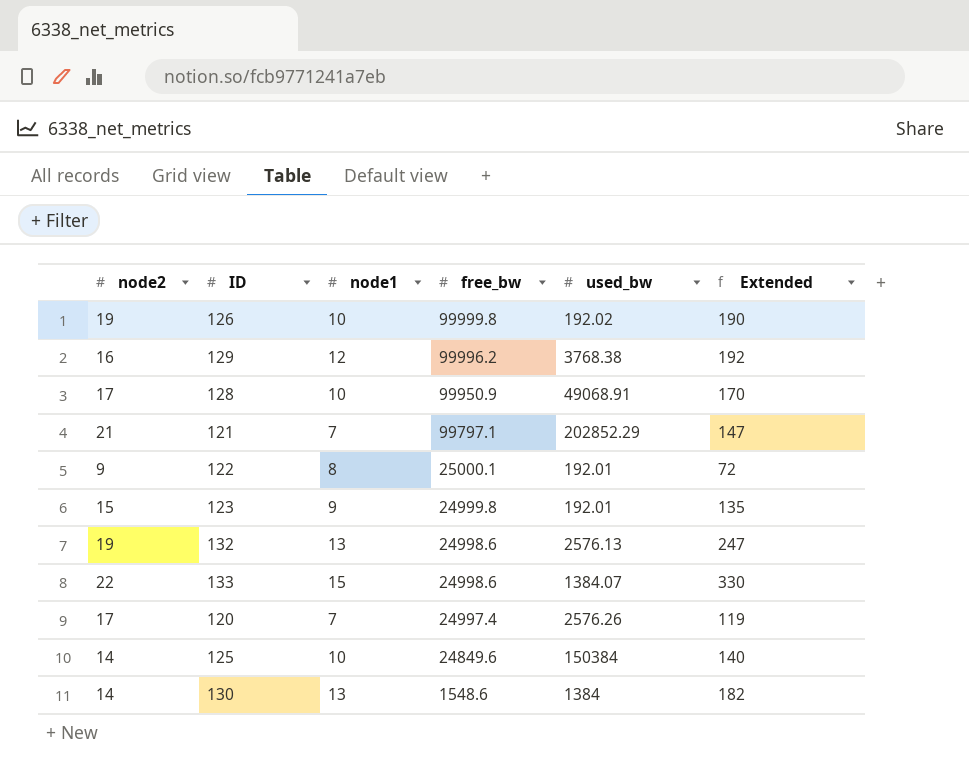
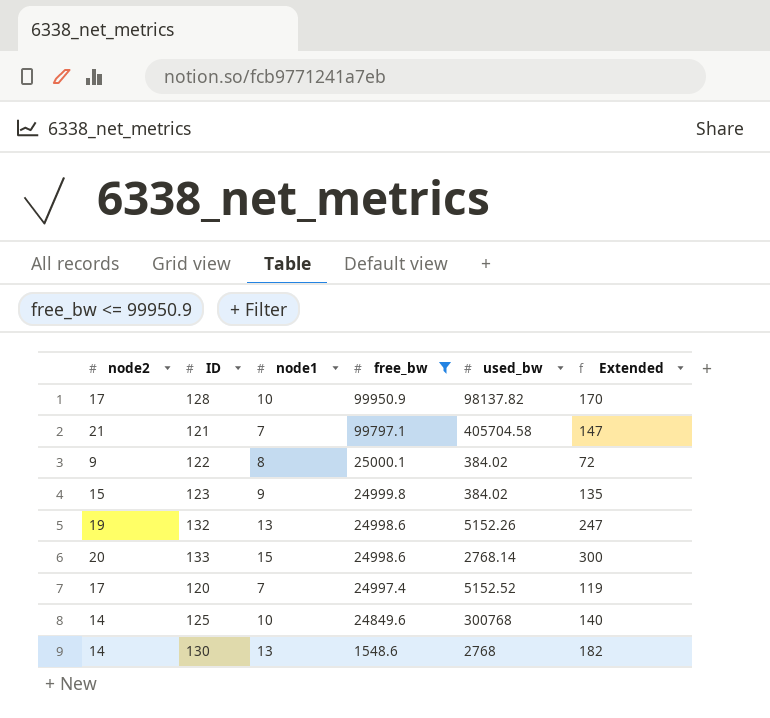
filter: none -> free_bw <= 99950.9
128 | used_bw: 49068.91 -> 98137.82
121 | used_bw: 202852.29 -> 405704.58
122 | used_bw: 192.01 -> 384.02
123 | used_bw: 192.01 -> 384.02
132 | used_bw: 2576.13 -> 5152.26
133 | node2: 22 -> 20
133 | used_bw: 1384.07 -> 2768.14
133 | Extended: 330 -> 300
120 | used_bw: 2576.26 -> 5152.52
125 | used_bw: 150384 -> 300768
130 | used_bw: 1384 -> 2768

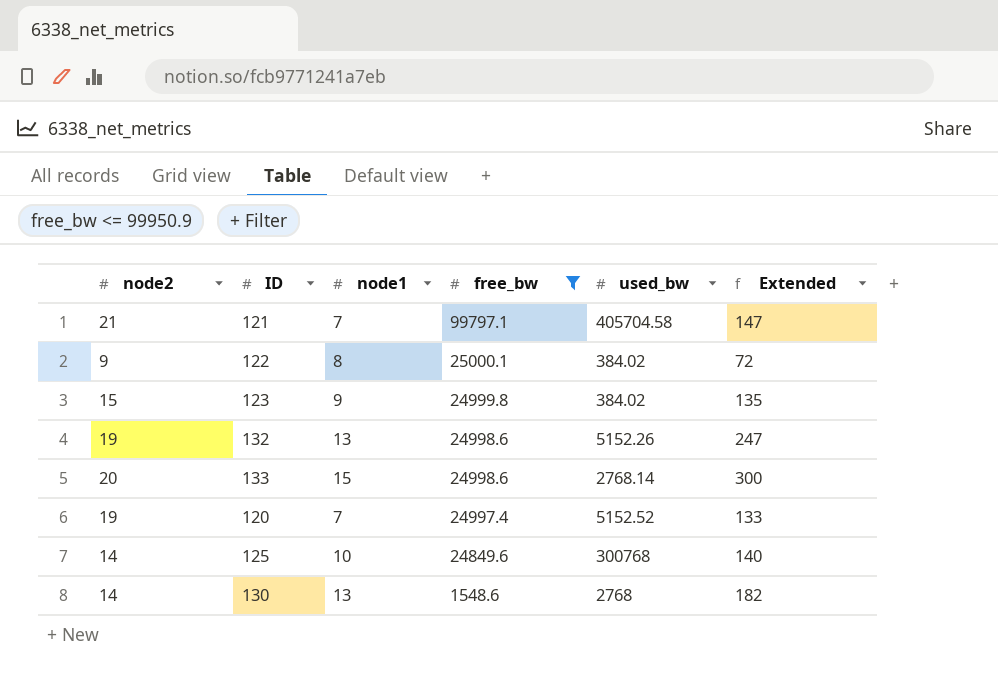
row 128: 17 | 10 | 99950.9 | 98137.82 | 170 -> none
120 | node2: 17 -> 19
120 | Extended: 119 -> 133

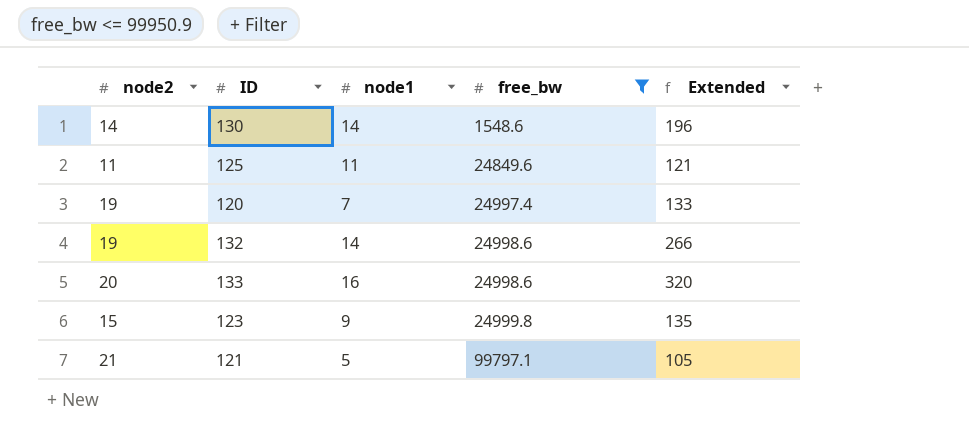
row order: free_bw descending -> free_bw ascending
column used_bw | position: 5 -> none
row 122: 9 | 8 | 25000.1 | 384.02 | 72 -> none
130 | node1: 13 -> 14
130 | Extended: 182 -> 196
125 | node2: 14 -> 11
125 | node1: 10 -> 11
125 | Extended: 140 -> 121
132 | node1: 13 -> 14
132 | Extended: 247 -> 266
133 | node1: 15 -> 16
133 | Extended: 300 -> 320
121 | node1: 7 -> 5
121 | Extended: 147 -> 105

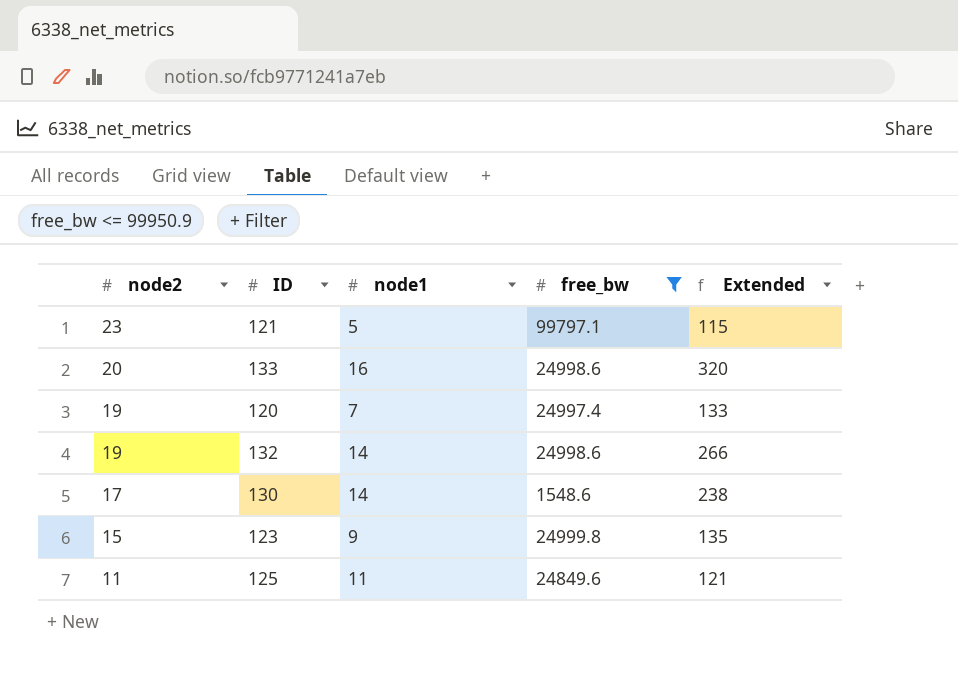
row order: free_bw ascending -> node2 descending
121 | node2: 21 -> 23
121 | Extended: 105 -> 115
130 | node2: 14 -> 17
130 | Extended: 196 -> 238

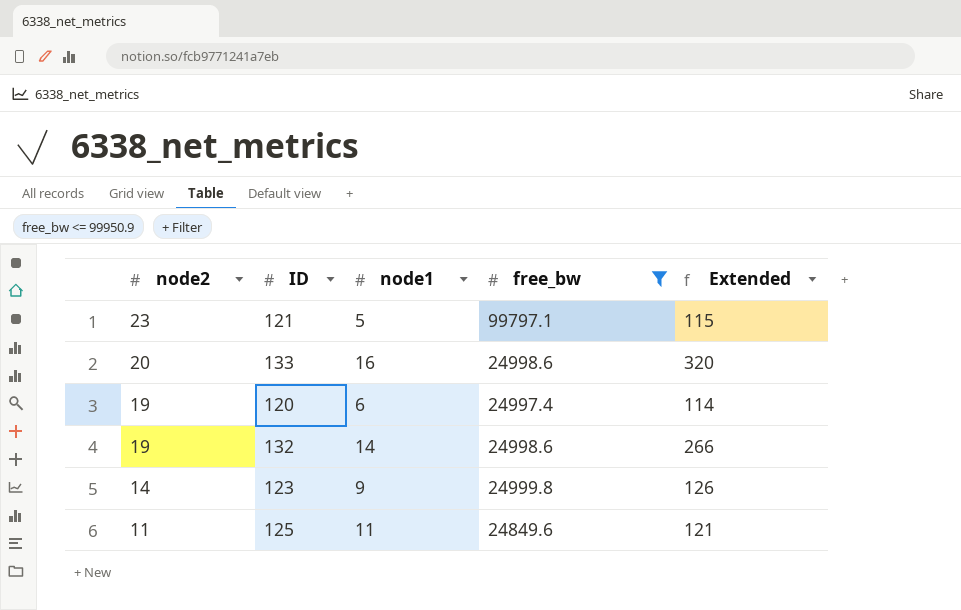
row 130: 17 | 14 | 1548.6 | 238 -> none
120 | node1: 7 -> 6
120 | Extended: 133 -> 114
123 | node2: 15 -> 14
123 | Extended: 135 -> 126

